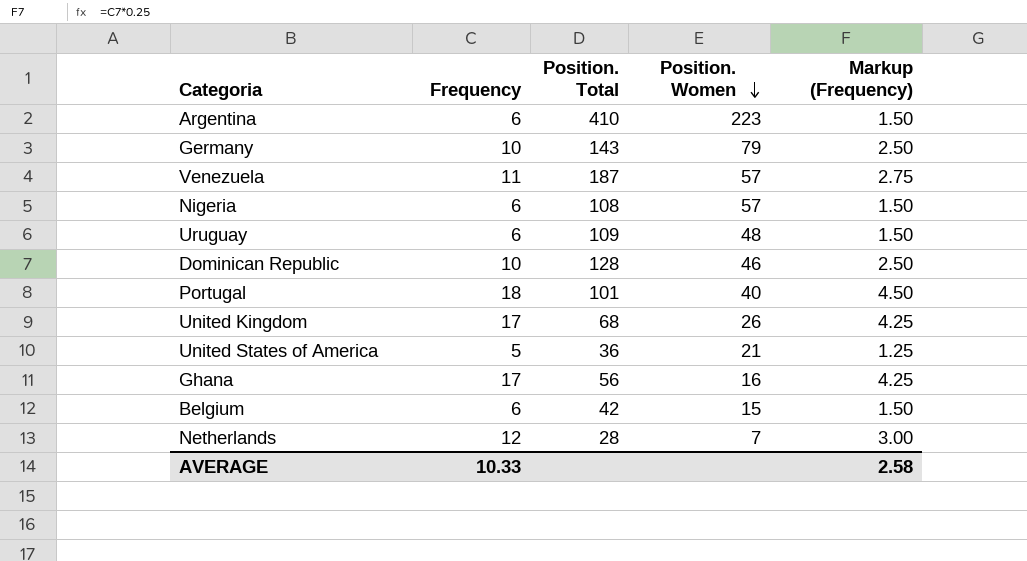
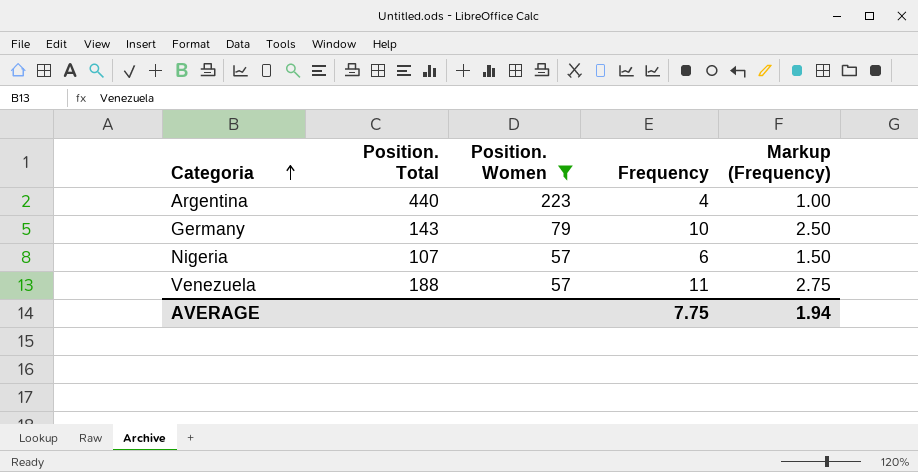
filter: none -> Position. Women >= 57
row order: Position. Women descending -> Categoria ascending
column Frequency | position: 2 -> 4
Argentina | Position. Total: 410 -> 440
Argentina | Frequency: 6 -> 4
Argentina | Markup (Frequency): 1.50 -> 1.00
Nigeria | Position. Total: 108 -> 107
Venezuela | Position. Total: 187 -> 188
AVERAGE | Frequency: 10.33 -> 7.75
AVERAGE | Markup (Frequency): 2.58 -> 1.94

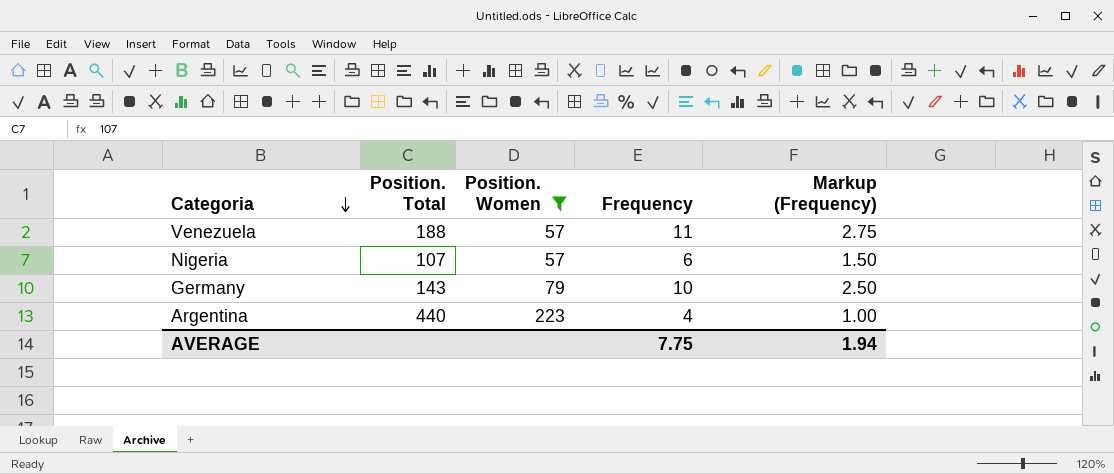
row order: Categoria ascending -> Categoria descending

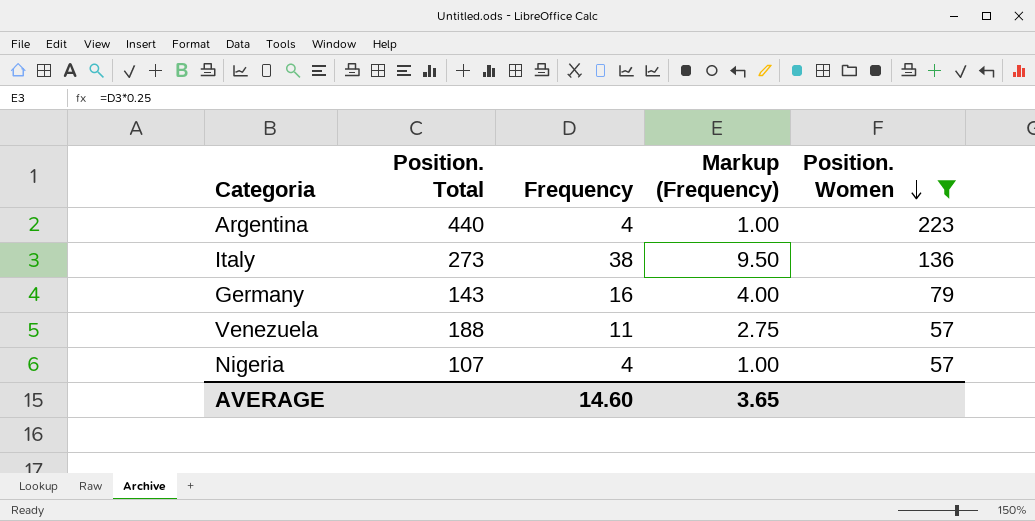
row order: Categoria descending -> Position. Women descending
column Position. Women | position: 3 -> 5
row Italy: none -> 273 | 38 | 9.50 | 136
Germany | Frequency: 10 -> 16
Germany | Markup (Frequency): 2.50 -> 4.00
Nigeria | Frequency: 6 -> 4
Nigeria | Markup (Frequency): 1.50 -> 1.00
AVERAGE | Frequency: 7.75 -> 14.60
AVERAGE | Markup (Frequency): 1.94 -> 3.65

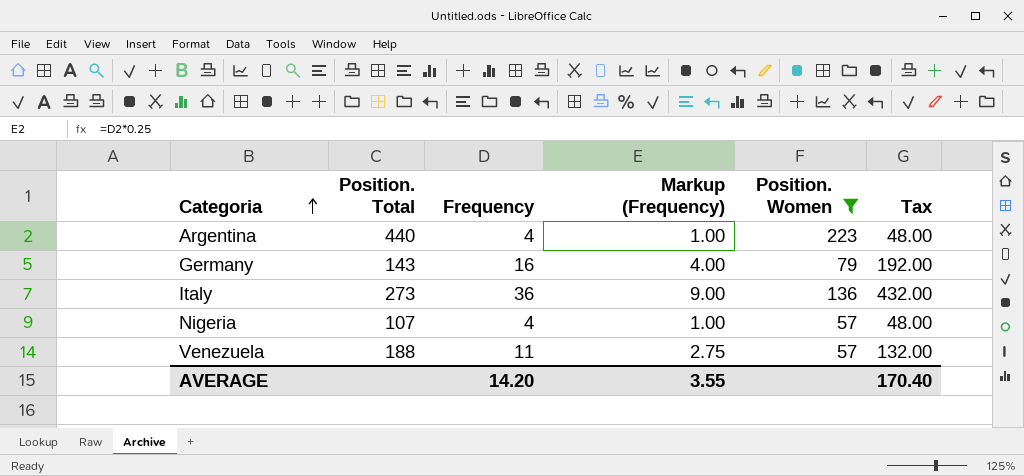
row order: Position. Women descending -> Categoria ascending
column Tax | formula: none -> [Frequency] * 12
Italy | Frequency: 38 -> 36
Italy | Markup (Frequency): 9.50 -> 9.00
AVERAGE | Frequency: 14.60 -> 14.20
AVERAGE | Markup (Frequency): 3.65 -> 3.55

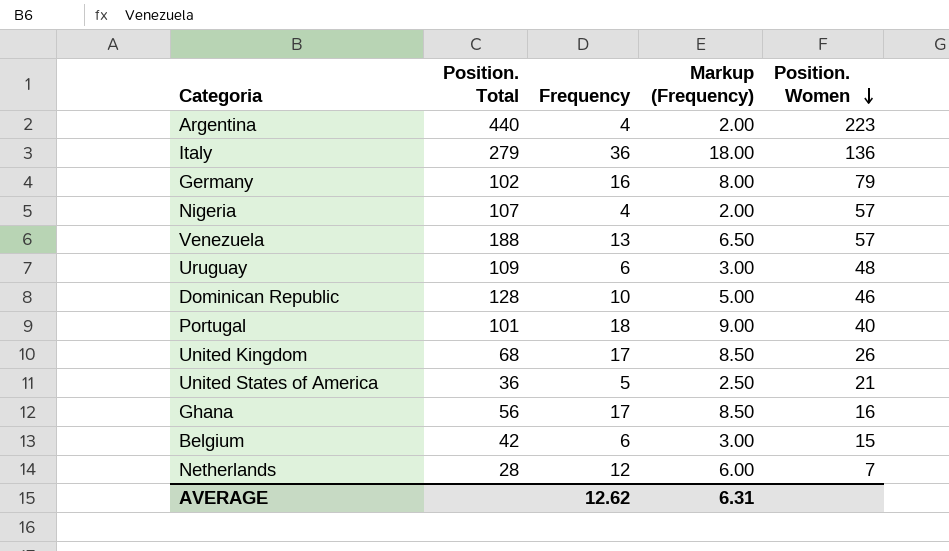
filter: Position. Women >= 57 -> none
row order: Categoria ascending -> Position. Women descending
column Tax | formula: [Frequency] * 12 -> none
column Markup (Frequency) | formula: [Frequency] * 0.25 -> [Frequency] * 0.5
Italy | Position. Total: 273 -> 279
Germany | Position. Total: 143 -> 102
Venezuela | Frequency: 11 -> 13
AVERAGE | Frequency: 14.20 -> 12.62
AVERAGE | Markup (Frequency): 3.55 -> 6.31

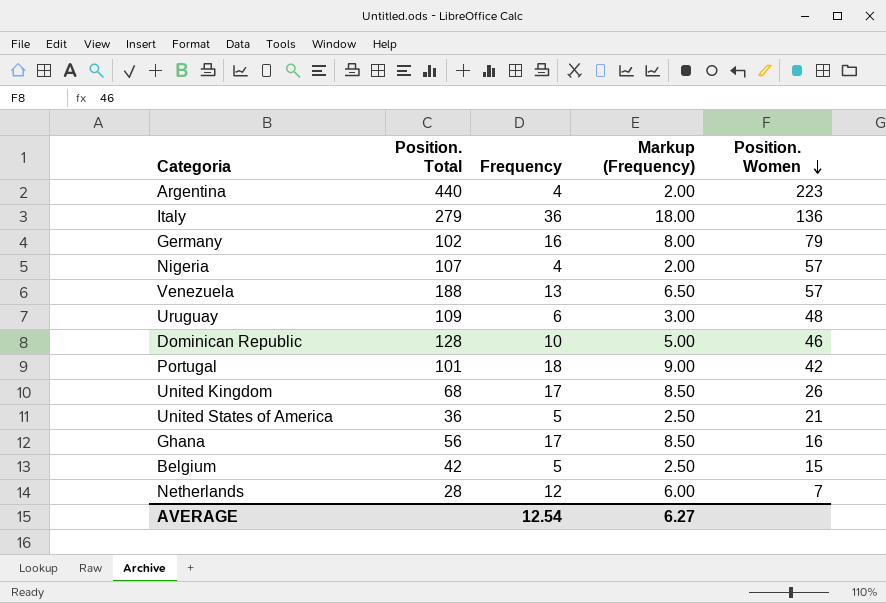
Portugal | Position. Women: 40 -> 42
Belgium | Frequency: 6 -> 5
Belgium | Markup (Frequency): 3.00 -> 2.50
AVERAGE | Frequency: 12.62 -> 12.54
AVERAGE | Markup (Frequency): 6.31 -> 6.27

